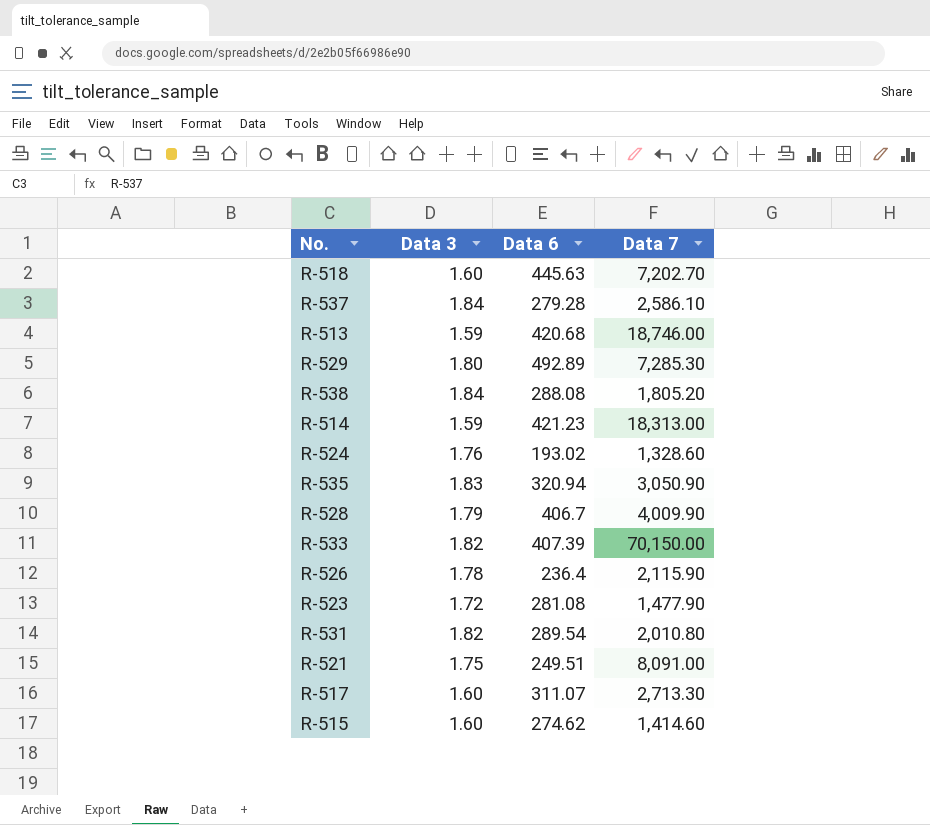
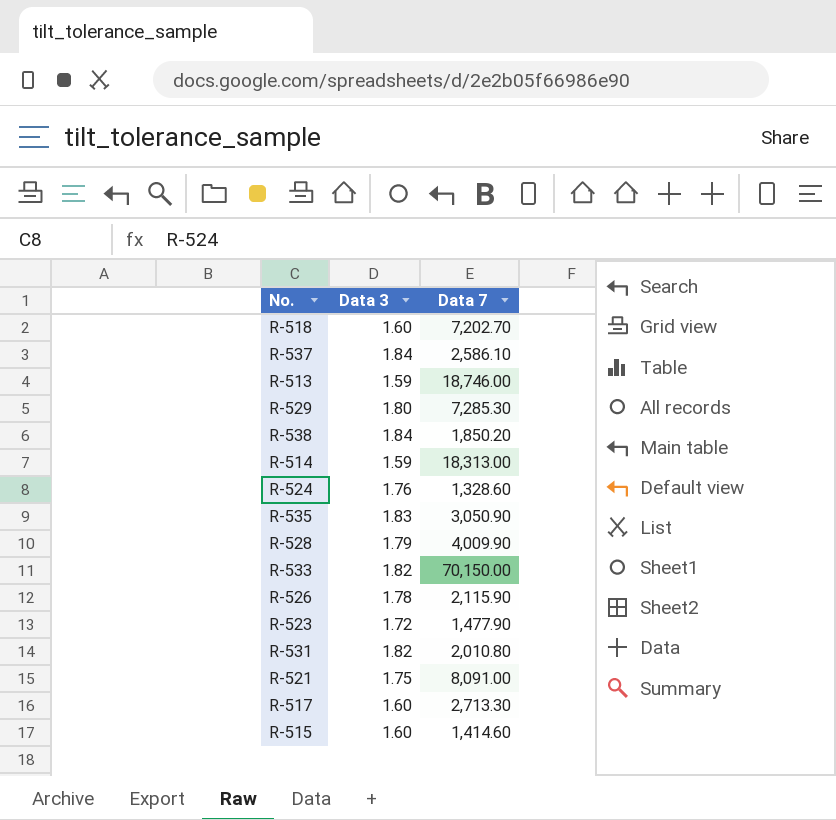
column Data 6 | position: 3 -> none
R-538 | Data 7: 1,805.20 -> 1,850.20

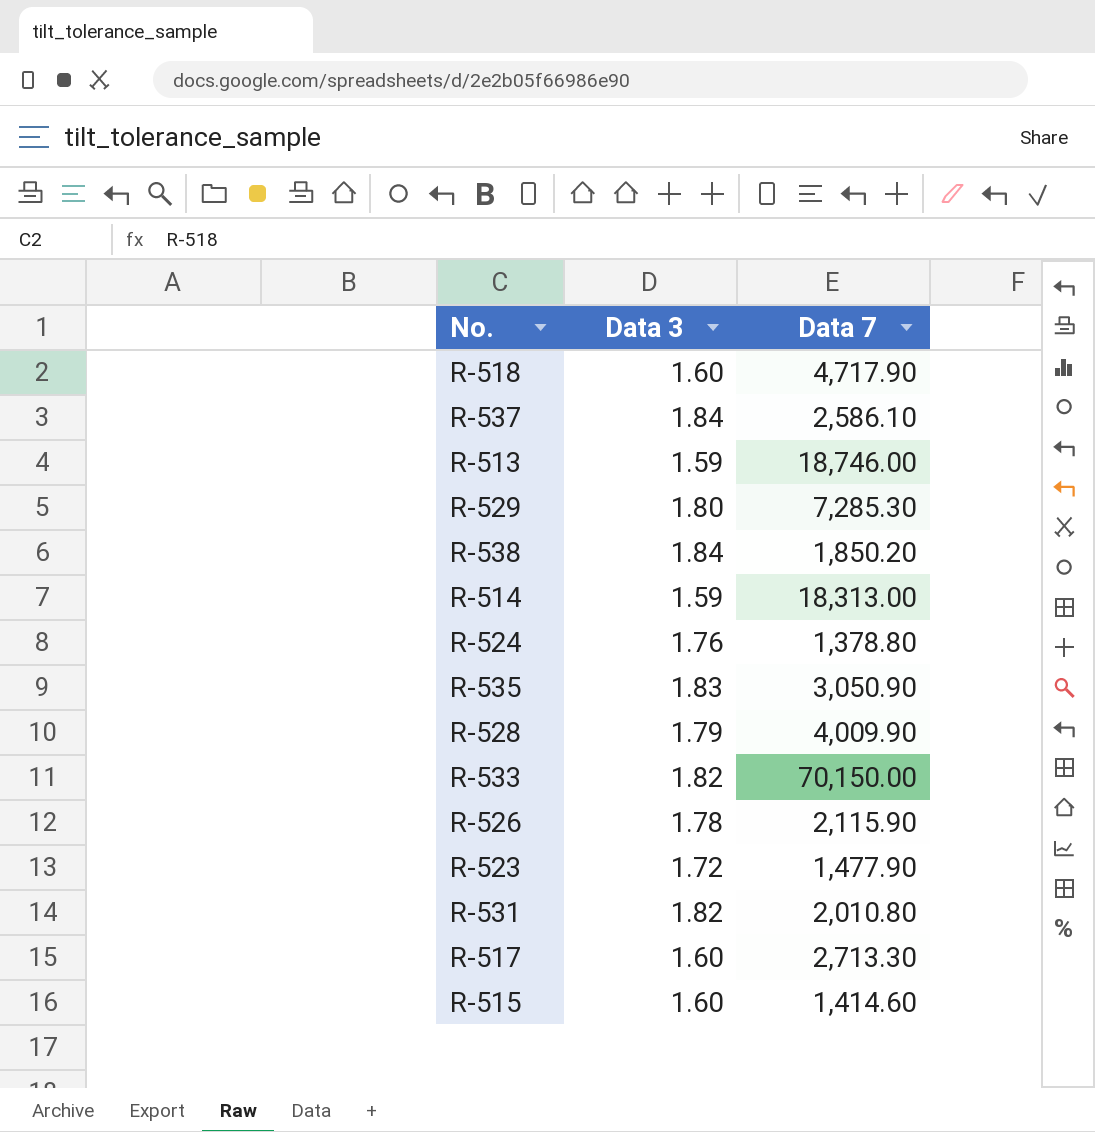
row R-521: 1.75 | 8,091.00 -> none
R-518 | Data 7: 7,202.70 -> 4,717.90
R-524 | Data 7: 1,328.60 -> 1,378.80

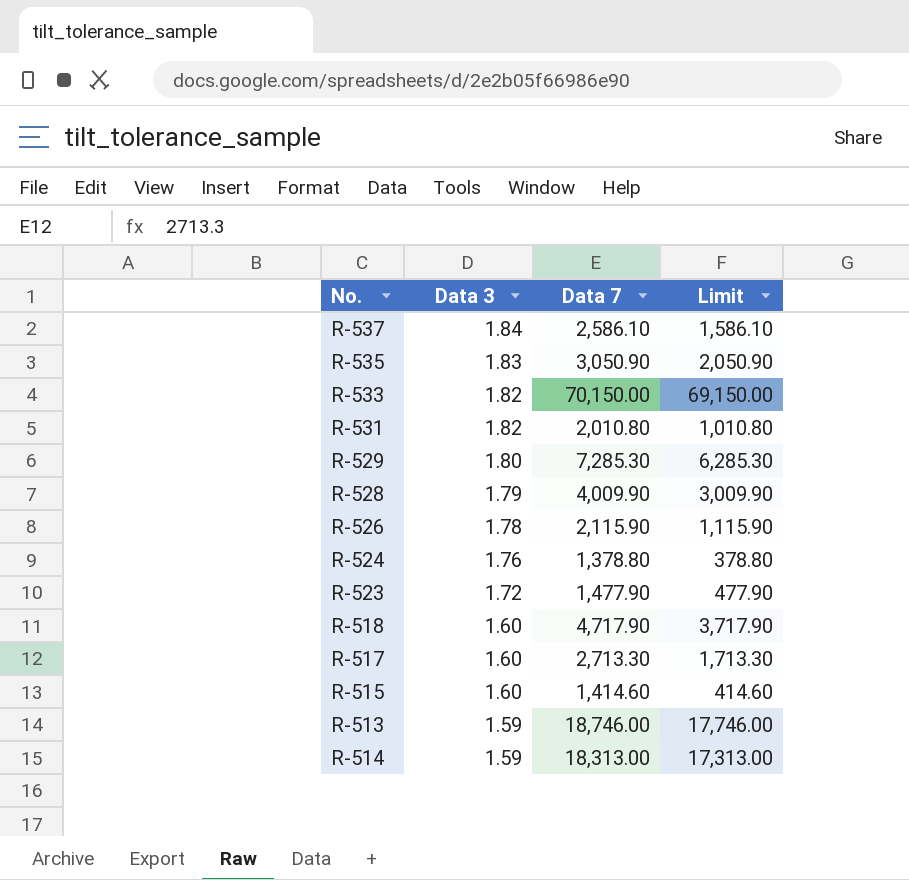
row order: none -> Data 3 descending
column Limit | formula: none -> [Data 7] - 1000
row R-538: 1.84 | 1,850.20 -> none

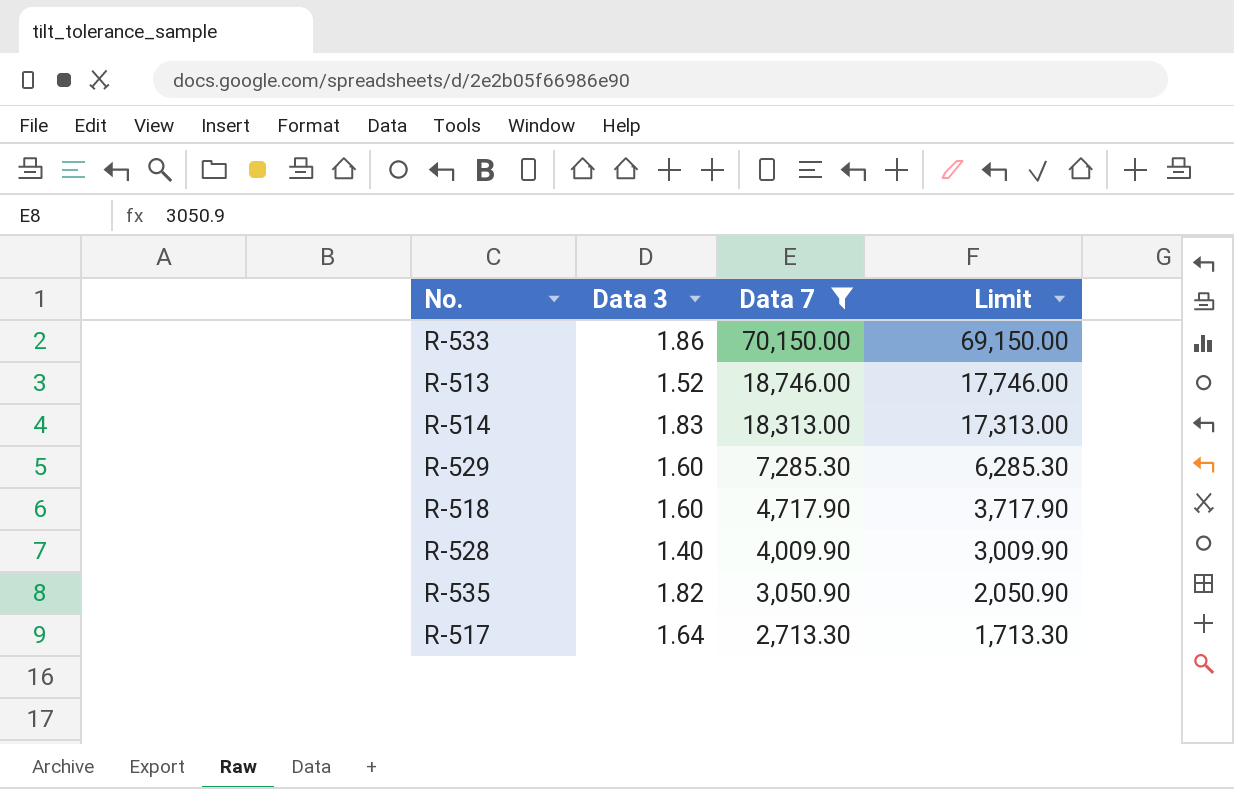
filter: none -> Data 7 >= 2,713.30
row order: Data 3 descending -> Data 7 descending
R-533 | Data 3: 1.82 -> 1.86
R-513 | Data 3: 1.59 -> 1.52
R-514 | Data 3: 1.59 -> 1.83
R-529 | Data 3: 1.80 -> 1.60
R-528 | Data 3: 1.79 -> 1.40
R-535 | Data 3: 1.83 -> 1.82
R-517 | Data 3: 1.60 -> 1.64

